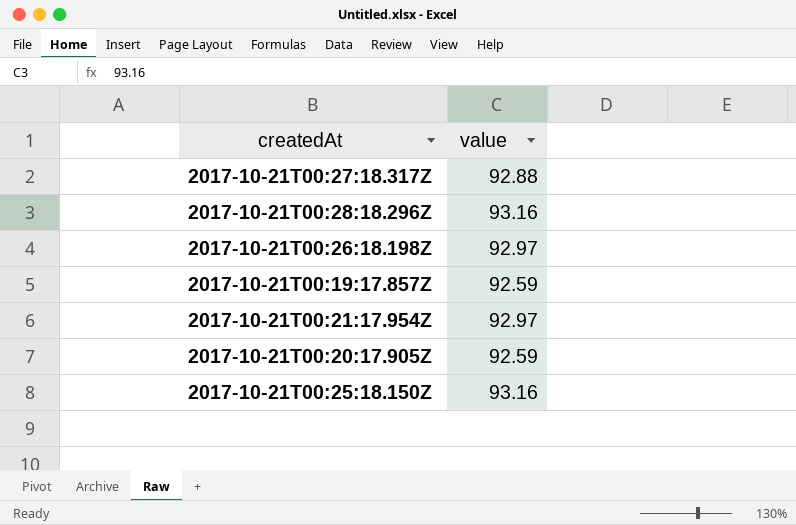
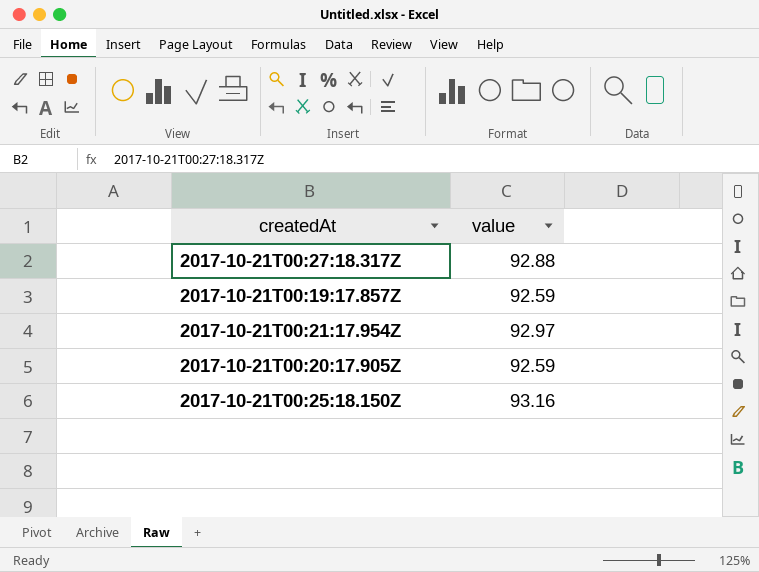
row 2017-10-21T00:28:18.296Z: 93.16 -> none
row 2017-10-21T00:26:18.198Z: 92.97 -> none

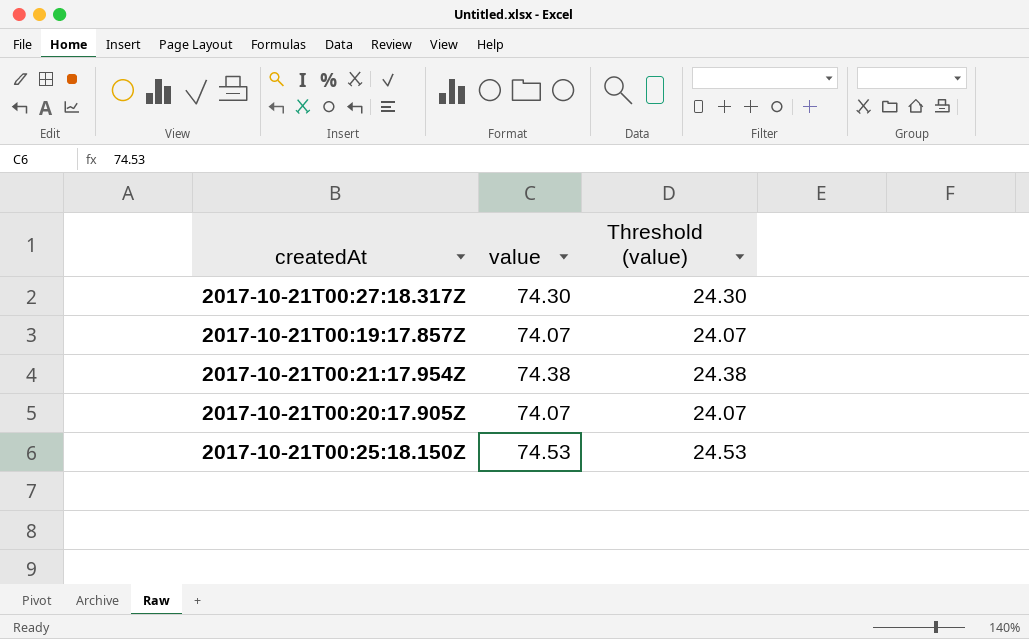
column Threshold (value) | formula: none -> [value] - 50
2017-10-21T00:27:18.317Z | value: 92.88 -> 74.30
2017-10-21T00:19:17.857Z | value: 92.59 -> 74.07
2017-10-21T00:21:17.954Z | value: 92.97 -> 74.38
2017-10-21T00:20:17.905Z | value: 92.59 -> 74.07
2017-10-21T00:25:18.150Z | value: 93.16 -> 74.53

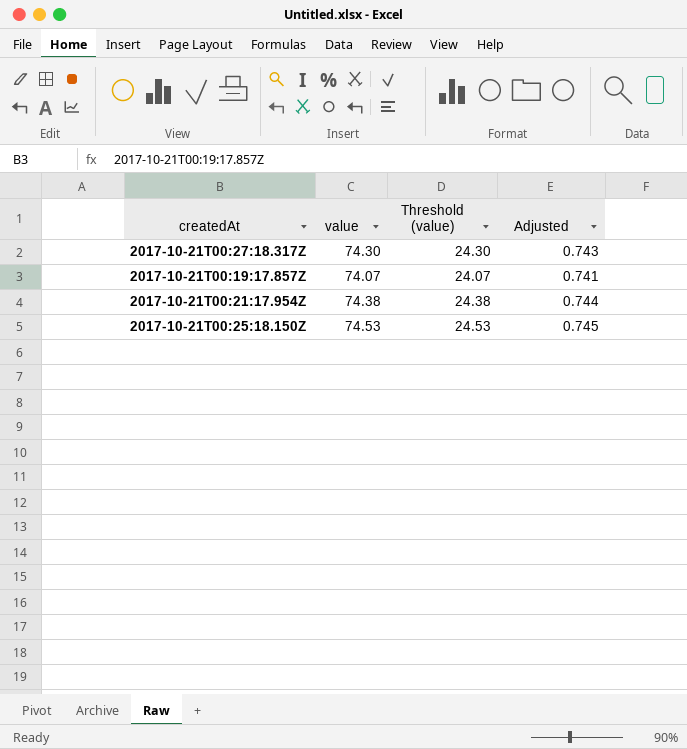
column Adjusted | formula: none -> [value] * 0.01
row 2017-10-21T00:20:17.905Z: 74.07 | 24.07 -> none

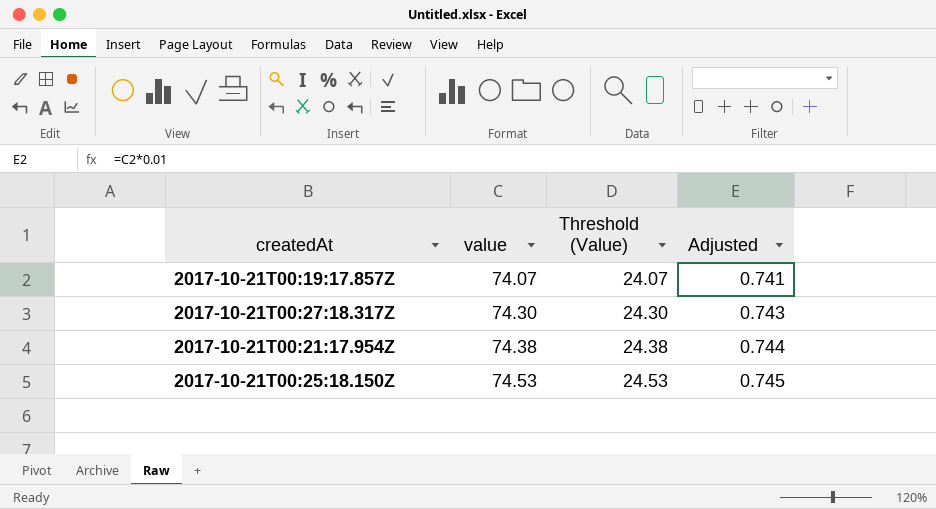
row order: none -> value ascending
column name: Threshold (value) -> Threshold (Value)

